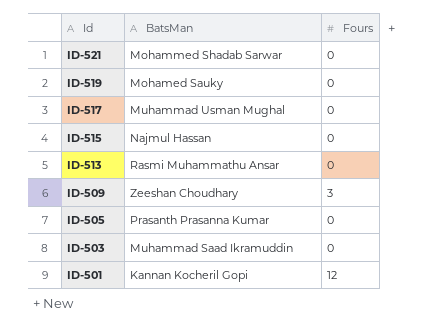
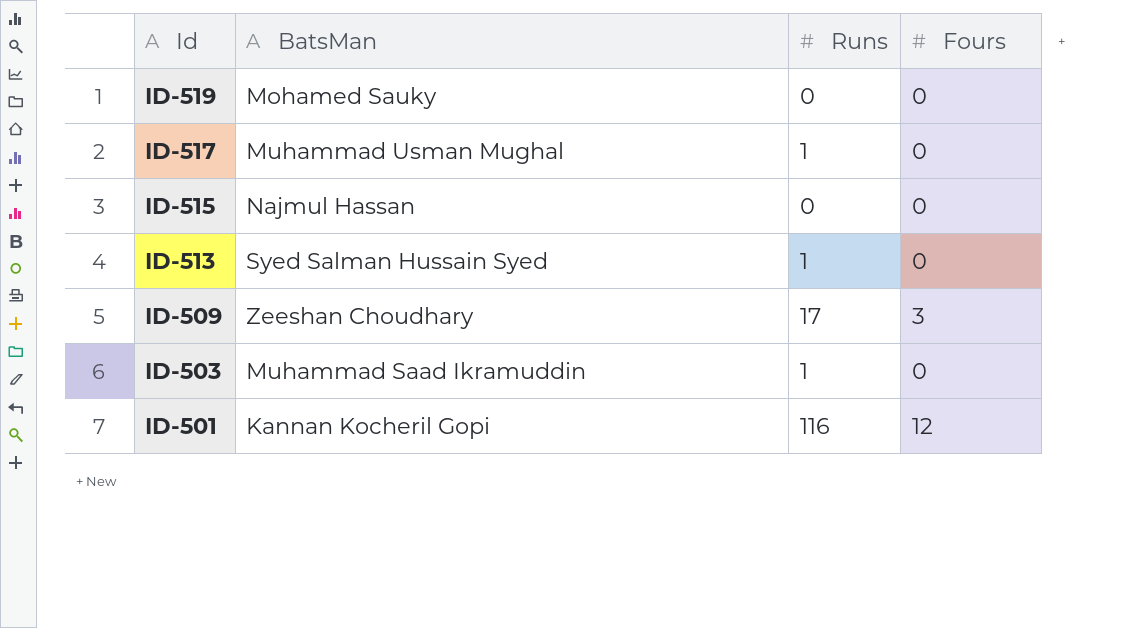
column Runs | position: none -> 3
row ID-521: Mohammed Shadab Sarwar | 0 -> none
row ID-505: Prasanth Prasanna Kumar | 0 -> none
ID-513 | BatsMan: Rasmi Muhammathu Ansar -> Syed Salman Hussain Syed

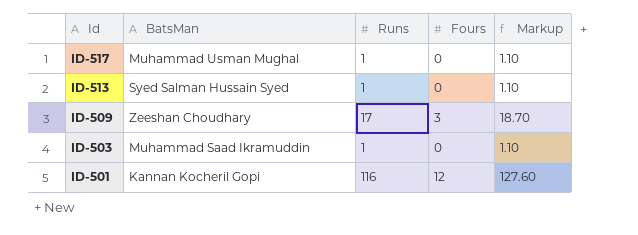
column Markup | formula: none -> [Runs] * 1.1
row ID-519: Mohamed Sauky | 0 | 0 -> none
row ID-515: Najmul Hassan | 0 | 0 -> none

